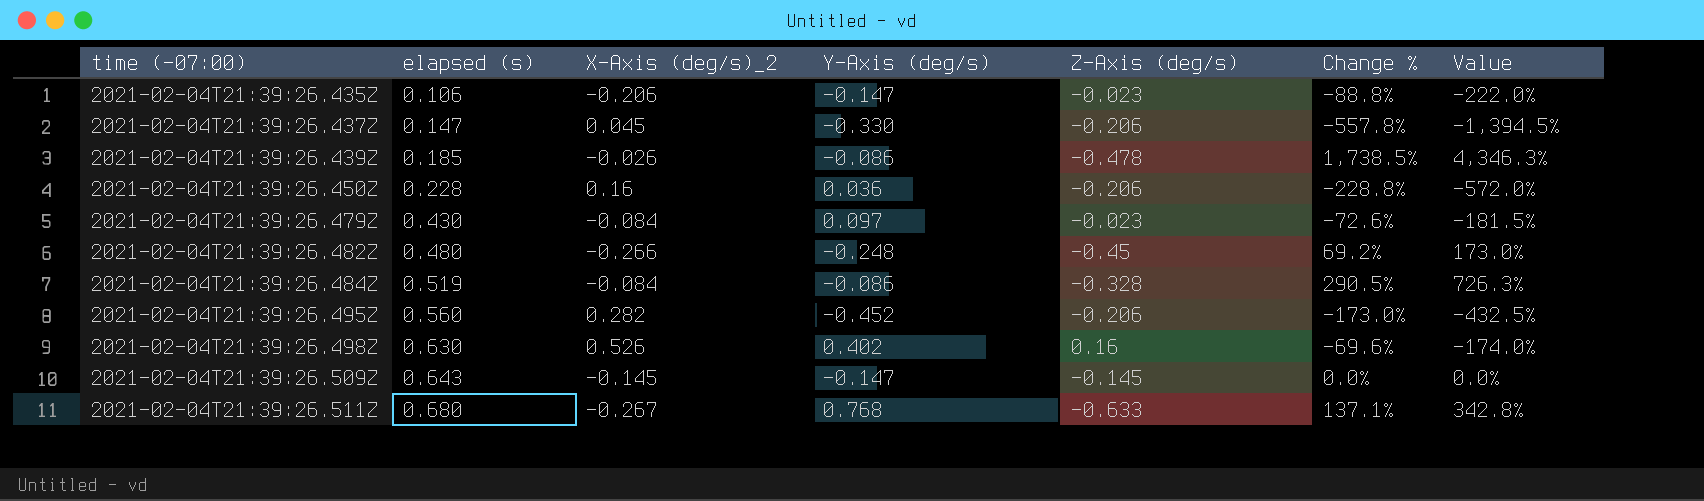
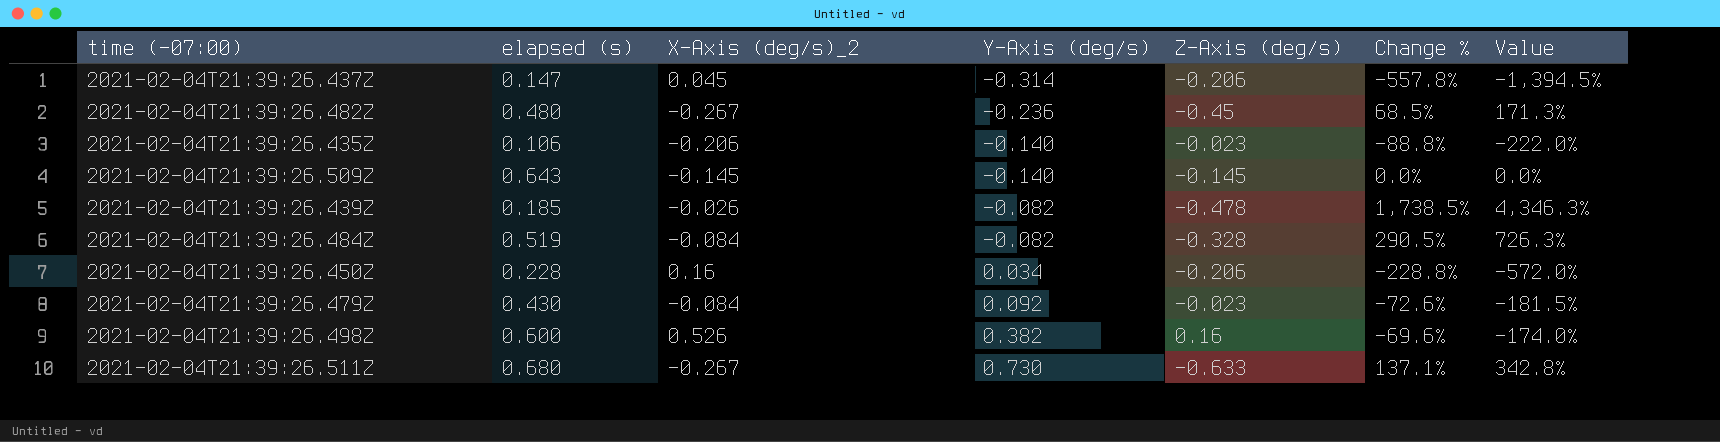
row order: time (-07:00) ascending -> Y-Axis (deg/s) ascending
row 2021-02-04T21:39:26.495Z: 0.560 | 0.282 | -0.452 | -0.206 | -173.0% | -432.5% -> none
2021-02-04T21:39:26.437Z | Y-Axis (deg/s): -0.330 -> -0.314
2021-02-04T21:39:26.482Z | X-Axis (deg/s)_2: -0.266 -> -0.267
2021-02-04T21:39:26.482Z | Y-Axis (deg/s): -0.248 -> -0.236
2021-02-04T21:39:26.482Z | Change %: 69.2% -> 68.5%
2021-02-04T21:39:26.482Z | Value: 173.0% -> 171.3%
2021-02-04T21:39:26.435Z | Y-Axis (deg/s): -0.147 -> -0.140
2021-02-04T21:39:26.509Z | Y-Axis (deg/s): -0.147 -> -0.140
2021-02-04T21:39:26.439Z | Y-Axis (deg/s): -0.086 -> -0.082
2021-02-04T21:39:26.484Z | Y-Axis (deg/s): -0.086 -> -0.082
2021-02-04T21:39:26.450Z | Y-Axis (deg/s): 0.036 -> 0.034
2021-02-04T21:39:26.479Z | Y-Axis (deg/s): 0.097 -> 0.092
2021-02-04T21:39:26.498Z | elapsed (s): 0.630 -> 0.600
2021-02-04T21:39:26.498Z | Y-Axis (deg/s): 0.402 -> 0.382
2021-02-04T21:39:26.511Z | Y-Axis (deg/s): 0.768 -> 0.730

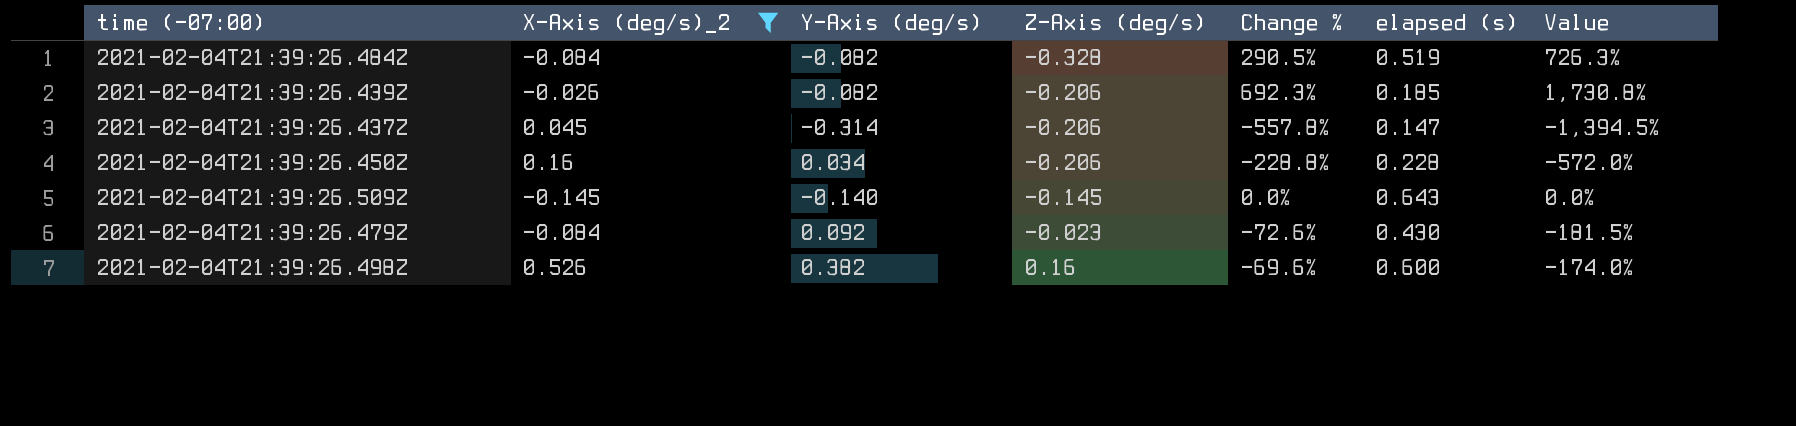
filter: none -> X-Axis (deg/s)_2 >= -0.145
row order: Y-Axis (deg/s) ascending -> Z-Axis (deg/s) ascending
column elapsed (s) | position: 2 -> 6
2021-02-04T21:39:26.439Z | Z-Axis (deg/s): -0.478 -> -0.206
2021-02-04T21:39:26.439Z | Change %: 1,738.5% -> 692.3%
2021-02-04T21:39:26.439Z | Value: 4,346.3% -> 1,730.8%

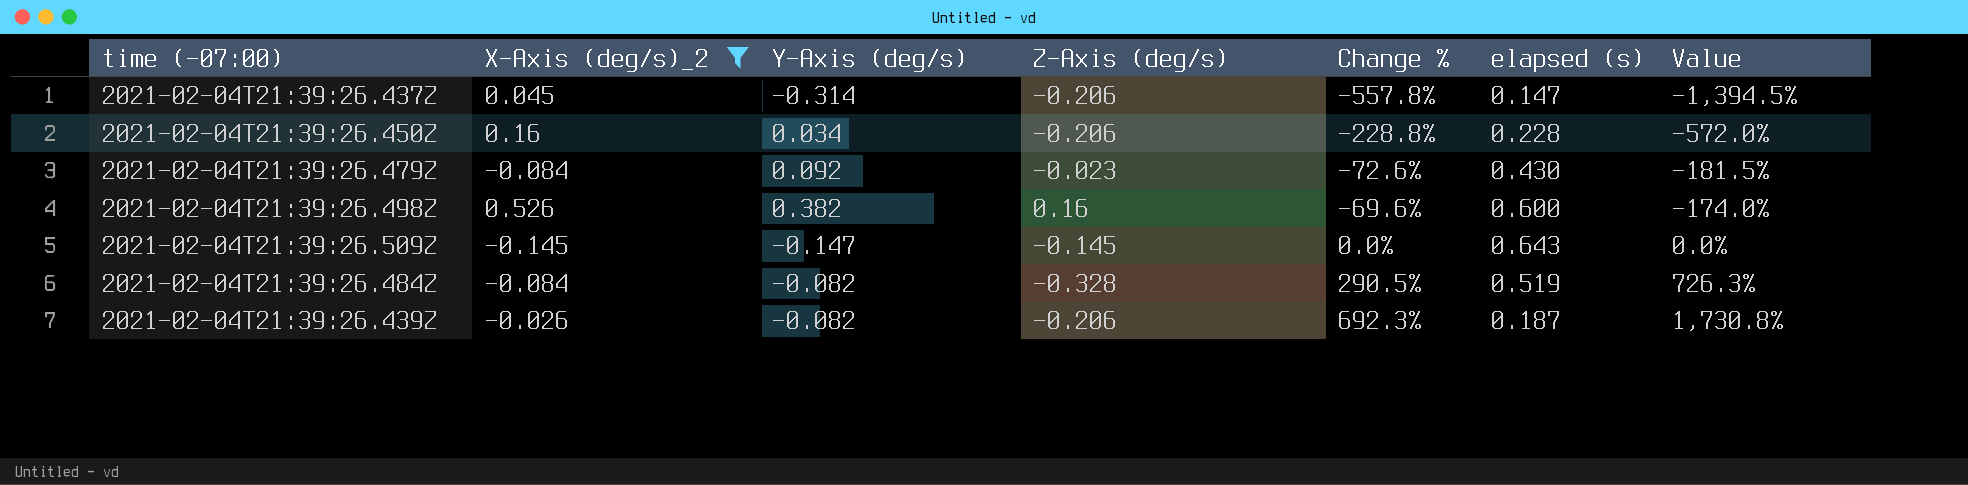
row order: Z-Axis (deg/s) ascending -> Change % ascending
2021-02-04T21:39:26.509Z | Y-Axis (deg/s): -0.140 -> -0.147
2021-02-04T21:39:26.439Z | elapsed (s): 0.185 -> 0.187

